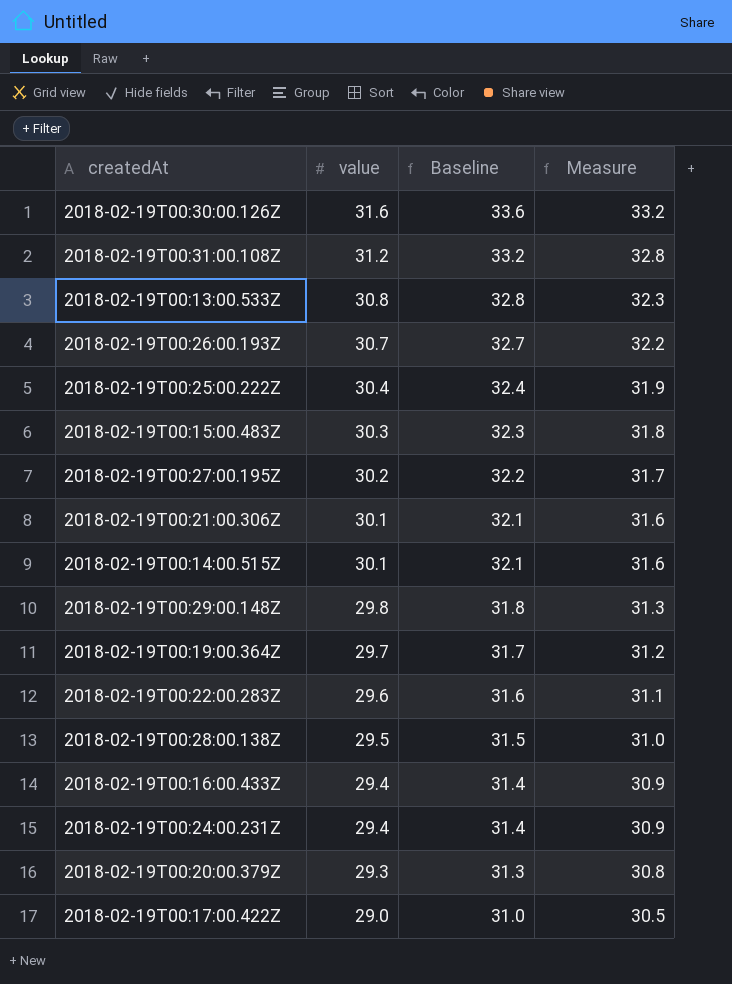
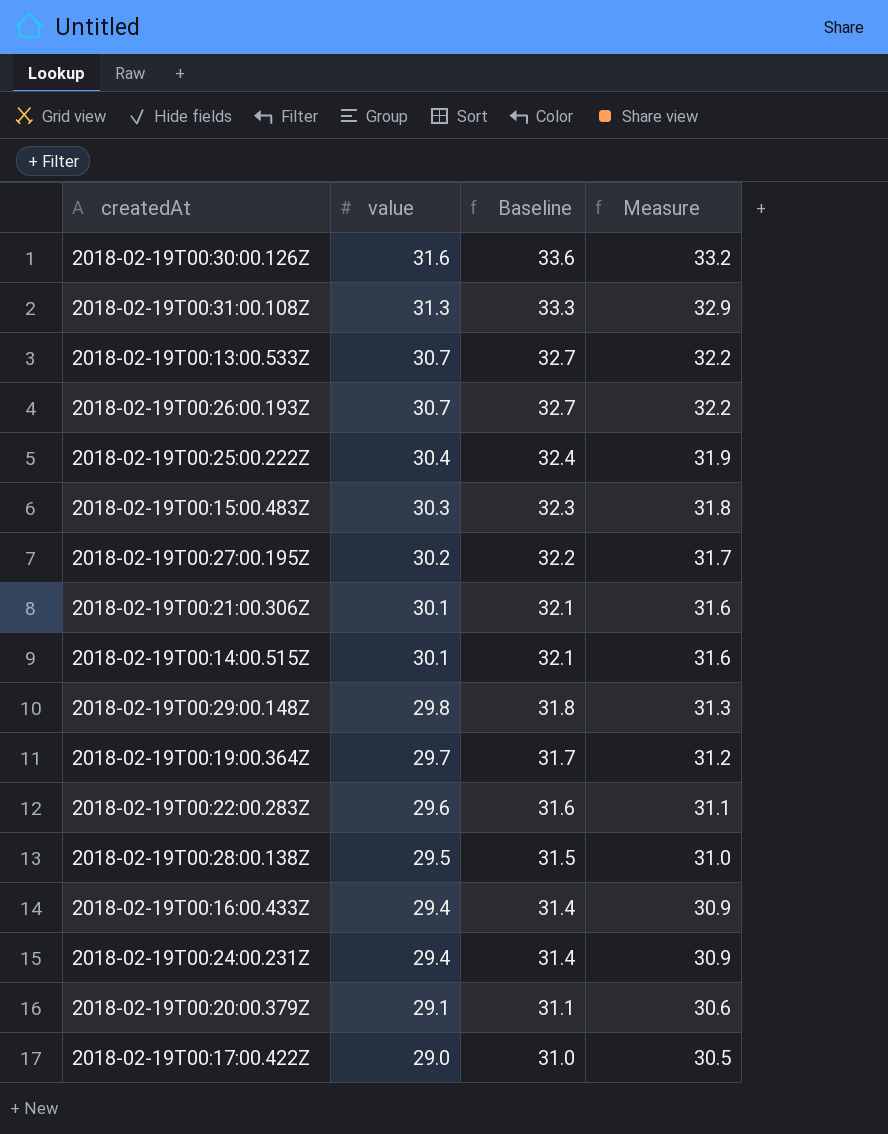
2018-02-19T00:31:00.108Z | value: 31.2 -> 31.3
2018-02-19T00:31:00.108Z | Baseline: 33.2 -> 33.3
2018-02-19T00:31:00.108Z | Measure: 32.8 -> 32.9
2018-02-19T00:13:00.533Z | value: 30.8 -> 30.7
2018-02-19T00:13:00.533Z | Baseline: 32.8 -> 32.7
2018-02-19T00:13:00.533Z | Measure: 32.3 -> 32.2
2018-02-19T00:20:00.379Z | value: 29.3 -> 29.1
2018-02-19T00:20:00.379Z | Baseline: 31.3 -> 31.1
2018-02-19T00:20:00.379Z | Measure: 30.8 -> 30.6

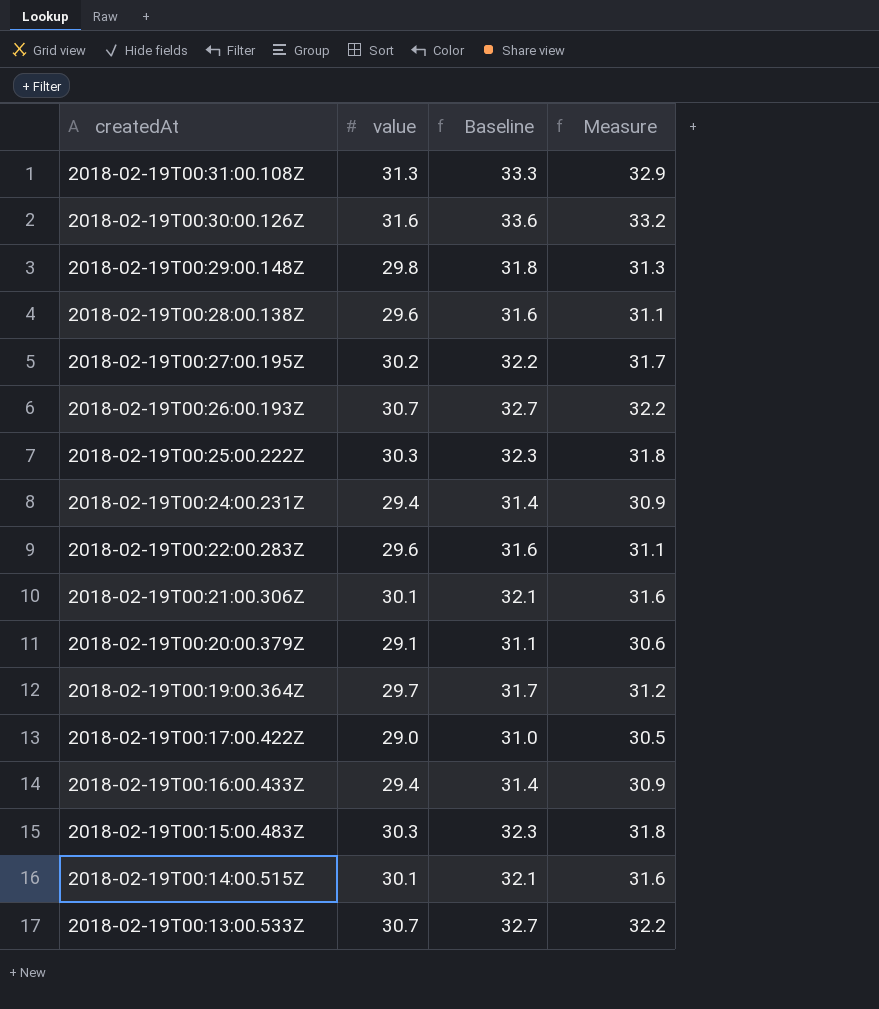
row order: value descending -> createdAt descending
2018-02-19T00:28:00.138Z | value: 29.5 -> 29.6
2018-02-19T00:28:00.138Z | Baseline: 31.5 -> 31.6
2018-02-19T00:28:00.138Z | Measure: 31.0 -> 31.1
2018-02-19T00:25:00.222Z | value: 30.4 -> 30.3
2018-02-19T00:25:00.222Z | Baseline: 32.4 -> 32.3
2018-02-19T00:25:00.222Z | Measure: 31.9 -> 31.8

